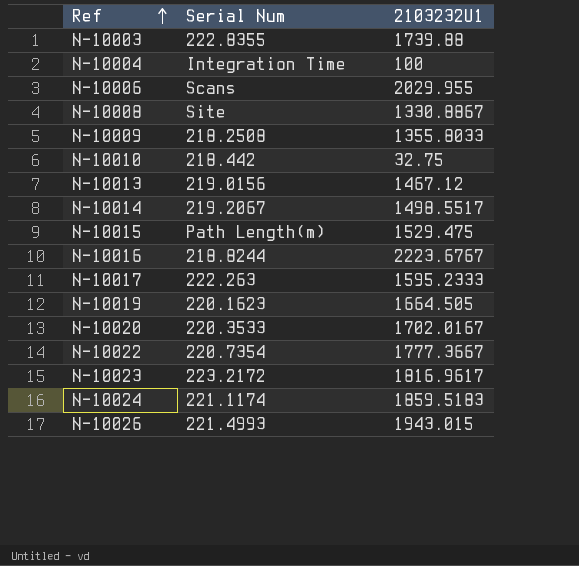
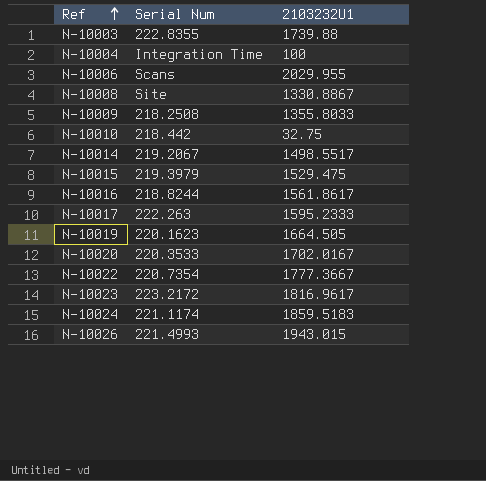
row N-10013: 219.0156 | 1467.12 -> none
N-10015 | Serial Num: Path Length(m) -> 219.3979
N-10016 | 2103232U1: 2223.6767 -> 1561.8617

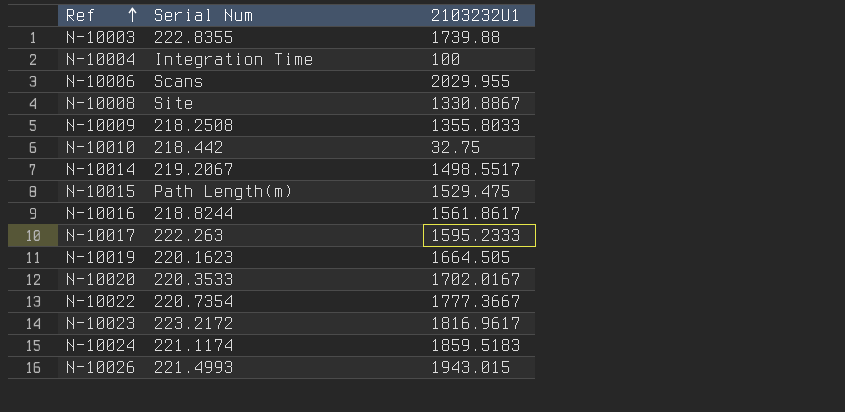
N-10015 | Serial Num: 219.3979 -> Path Length(m)

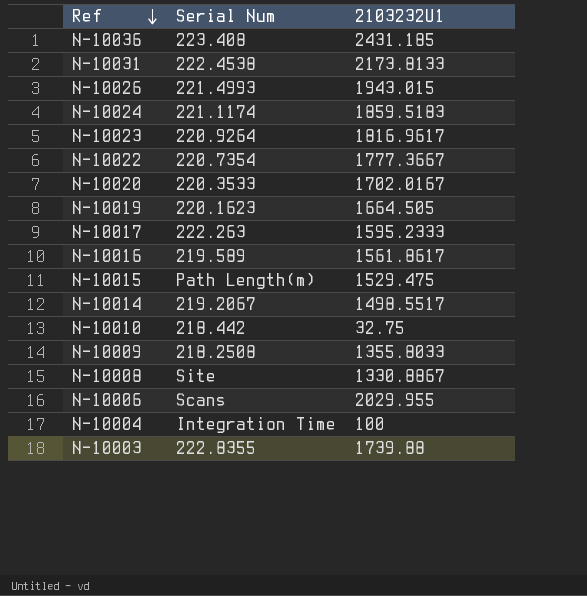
row order: Ref ascending -> Ref descending
row N-10036: none -> 223.408 | 2431.185
row N-10031: none -> 222.4538 | 2173.8133
N-10023 | Serial Num: 223.2172 -> 220.9264
N-10016 | Serial Num: 218.8244 -> 219.589

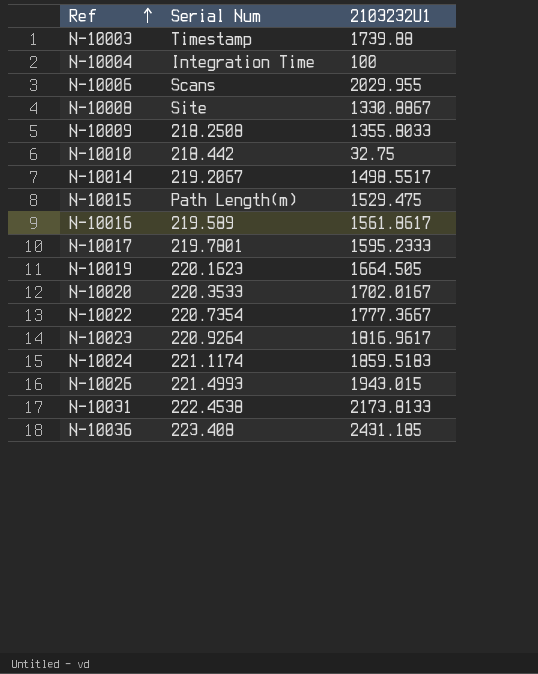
row order: Ref descending -> Ref ascending
N-10003 | Serial Num: 222.8355 -> Timestamp
N-10017 | Serial Num: 222.263 -> 219.7801

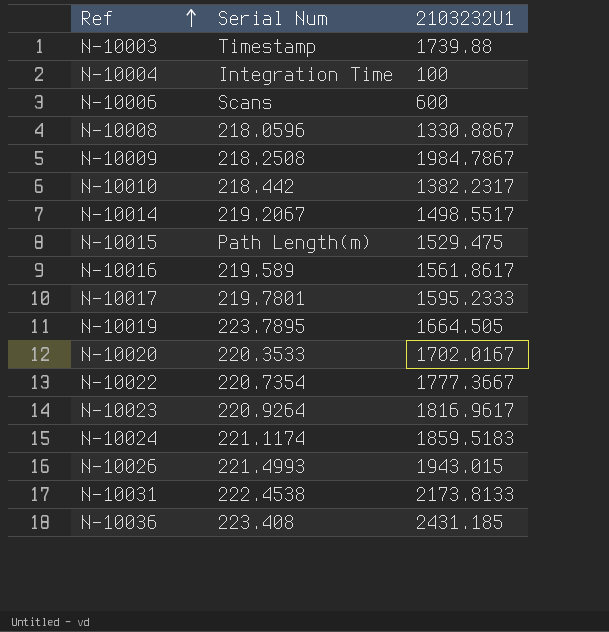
N-10006 | 2103232U1: 2029.955 -> 600
N-10008 | Serial Num: Site -> 218.0596
N-10009 | 2103232U1: 1355.8033 -> 1984.7867
N-10010 | 2103232U1: 32.75 -> 1382.2317
N-10019 | Serial Num: 220.1623 -> 223.7895

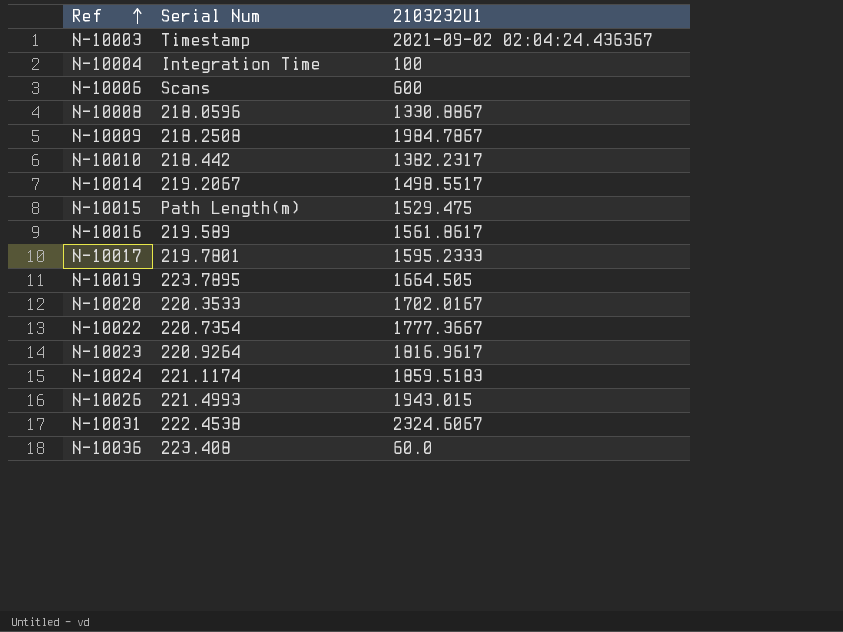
N-10003 | 2103232U1: 1739.88 -> 2021-09-02 02:04:24.436367
N-10031 | 2103232U1: 2173.8133 -> 2324.6067
N-10036 | 2103232U1: 2431.185 -> 60.0

